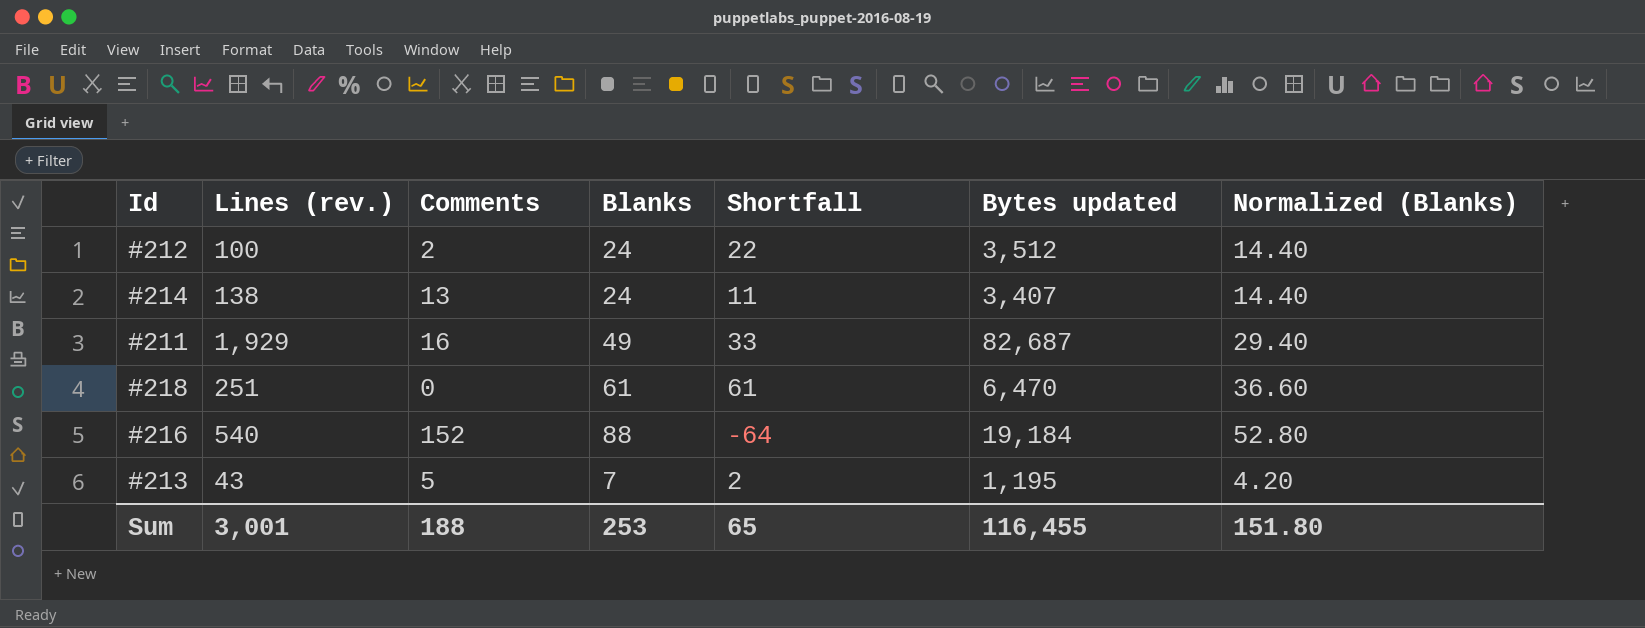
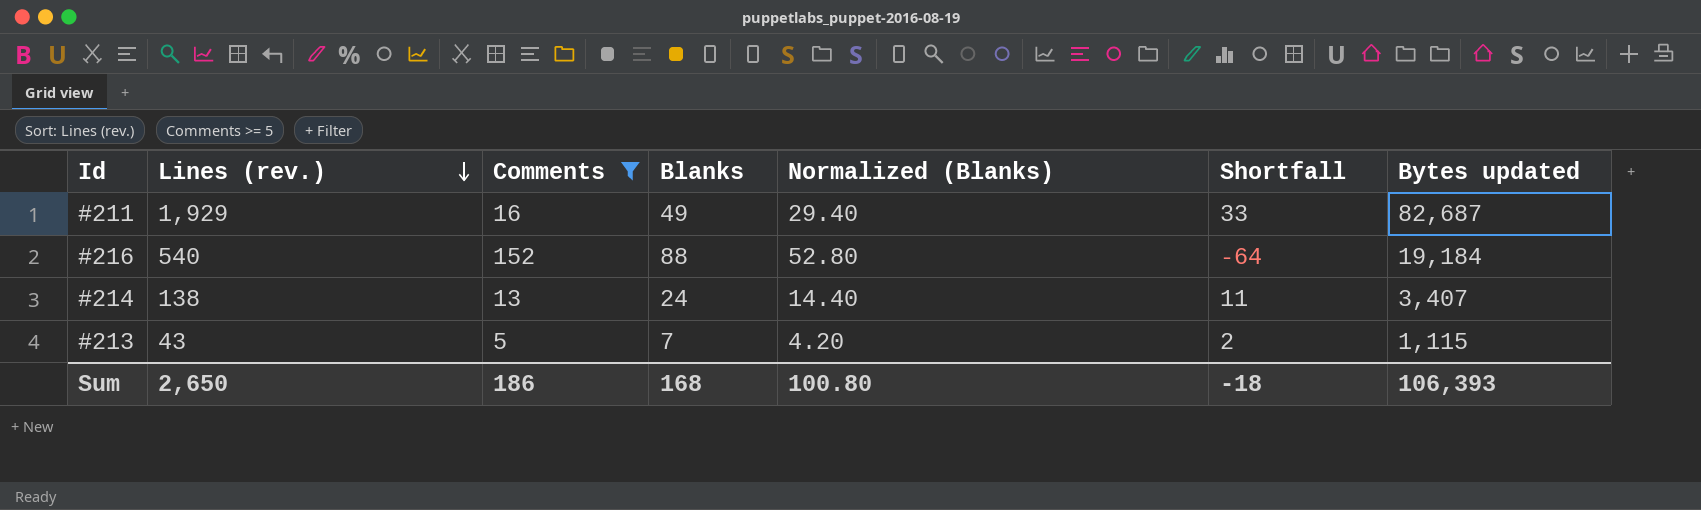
filter: none -> Comments >= 5
row order: none -> Lines (rev.) descending
column Normalized (Blanks) | position: 7 -> 5
#213 | Bytes updated: 1,195 -> 1,115
Sum | Lines (rev.): 3,001 -> 2,650
Sum | Comments: 188 -> 186
Sum | Blanks: 253 -> 168
Sum | Normalized (Blanks): 151.80 -> 100.80
Sum | Shortfall: 65 -> -18
Sum | Bytes updated: 116,455 -> 106,393

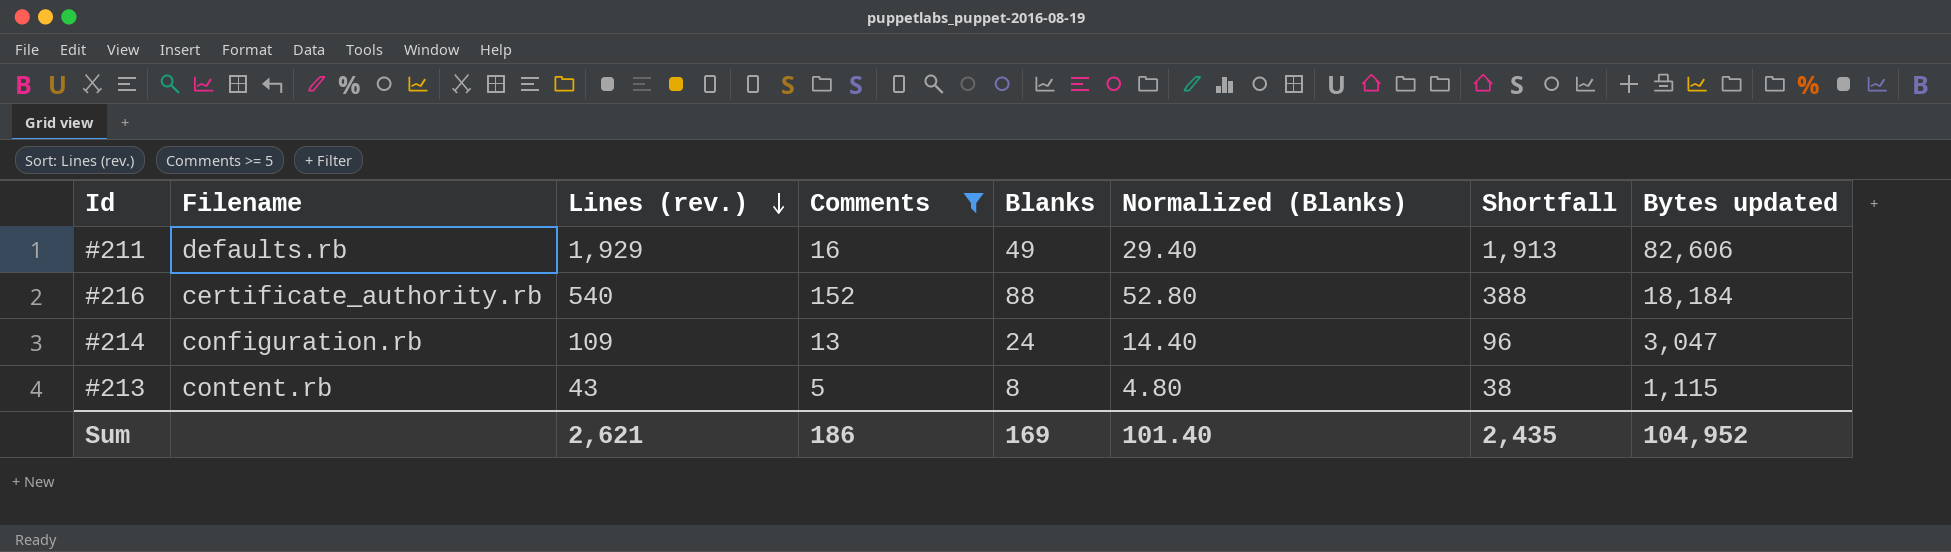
column Filename | position: none -> 2
column Shortfall | formula: [Blanks] - [Comments] -> [Lines (rev.)] - [Comments]
#211 | Bytes updated: 82,687 -> 82,606
#216 | Bytes updated: 19,184 -> 18,184
#214 | Lines (rev.): 138 -> 109
#214 | Bytes updated: 3,407 -> 3,047
#213 | Blanks: 7 -> 8
#213 | Normalized (Blanks): 4.20 -> 4.80
Sum | Lines (rev.): 2,650 -> 2,621
Sum | Blanks: 168 -> 169
Sum | Normalized (Blanks): 100.80 -> 101.40
Sum | Shortfall: -18 -> 2,435
Sum | Bytes updated: 106,393 -> 104,952

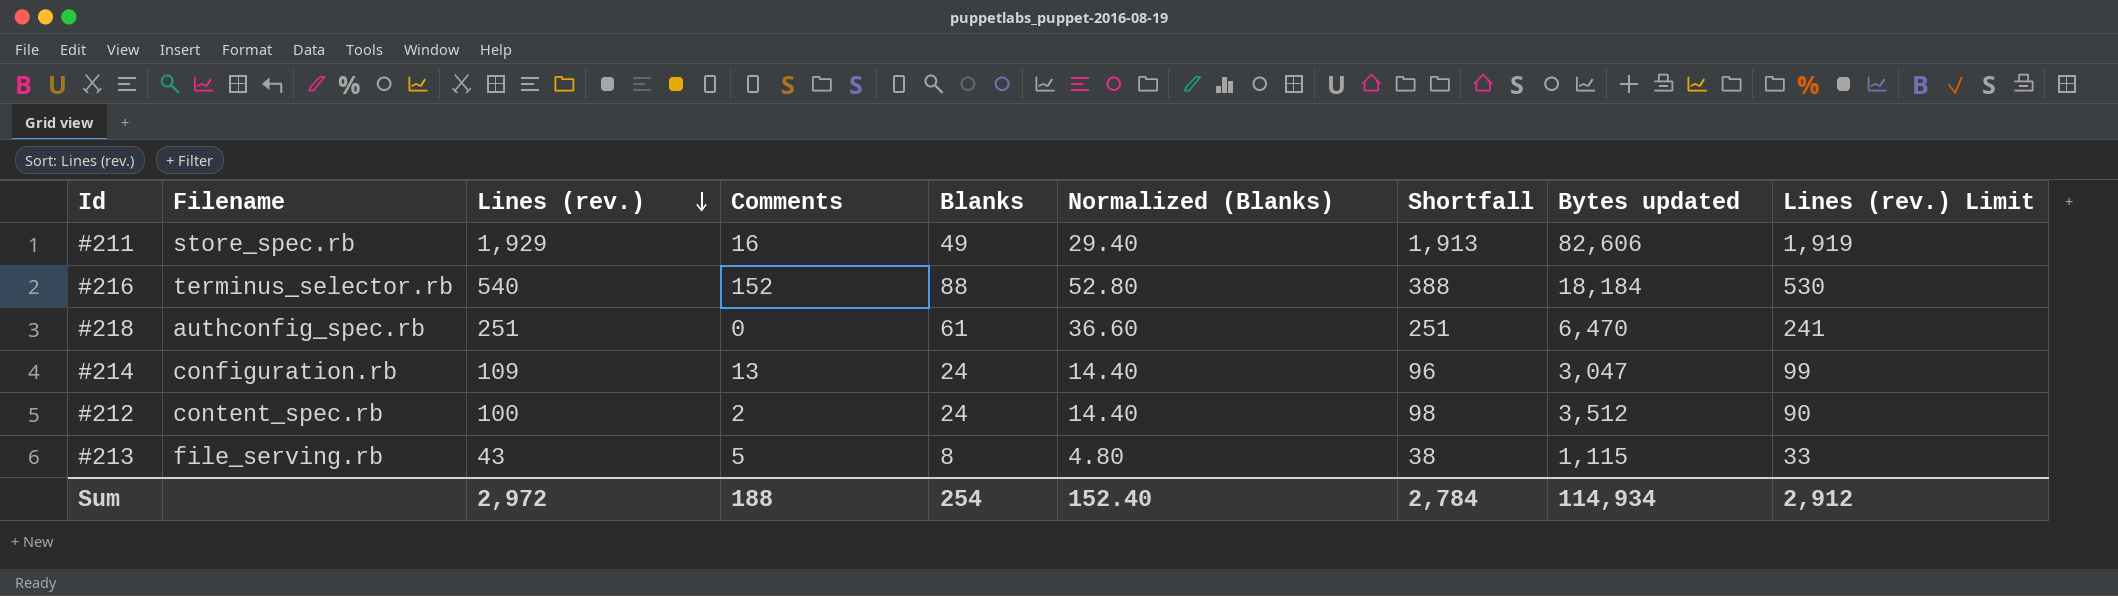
filter: Comments >= 5 -> none
column Lines (rev.) Limit | formula: none -> [Lines (rev.)] - 10
#211 | Filename: defaults.rb -> store_spec.rb
#216 | Filename: certificate_authority.rb -> terminus_selector.rb
#213 | Filename: content.rb -> file_serving.rb
Sum | Lines (rev.): 2,621 -> 2,972
Sum | Comments: 186 -> 188
Sum | Blanks: 169 -> 254
Sum | Normalized (Blanks): 101.40 -> 152.40
Sum | Shortfall: 2,435 -> 2,784
Sum | Bytes updated: 104,952 -> 114,934

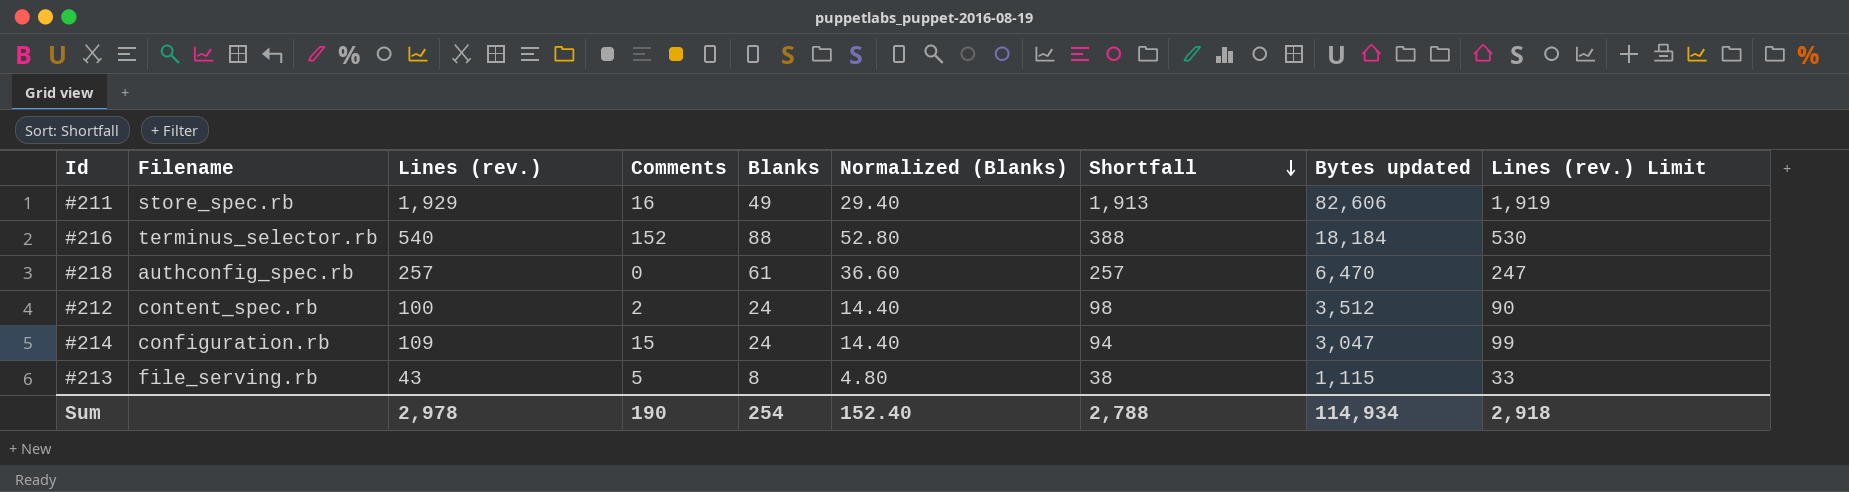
row order: Lines (rev.) descending -> Shortfall descending
#218 | Lines (rev.): 251 -> 257
#218 | Shortfall: 251 -> 257
#218 | Lines (rev.) Limit: 241 -> 247
#214 | Comments: 13 -> 15
#214 | Shortfall: 96 -> 94
Sum | Lines (rev.): 2,972 -> 2,978
Sum | Comments: 188 -> 190
Sum | Shortfall: 2,784 -> 2,788
Sum | Lines (rev.) Limit: 2,912 -> 2,918

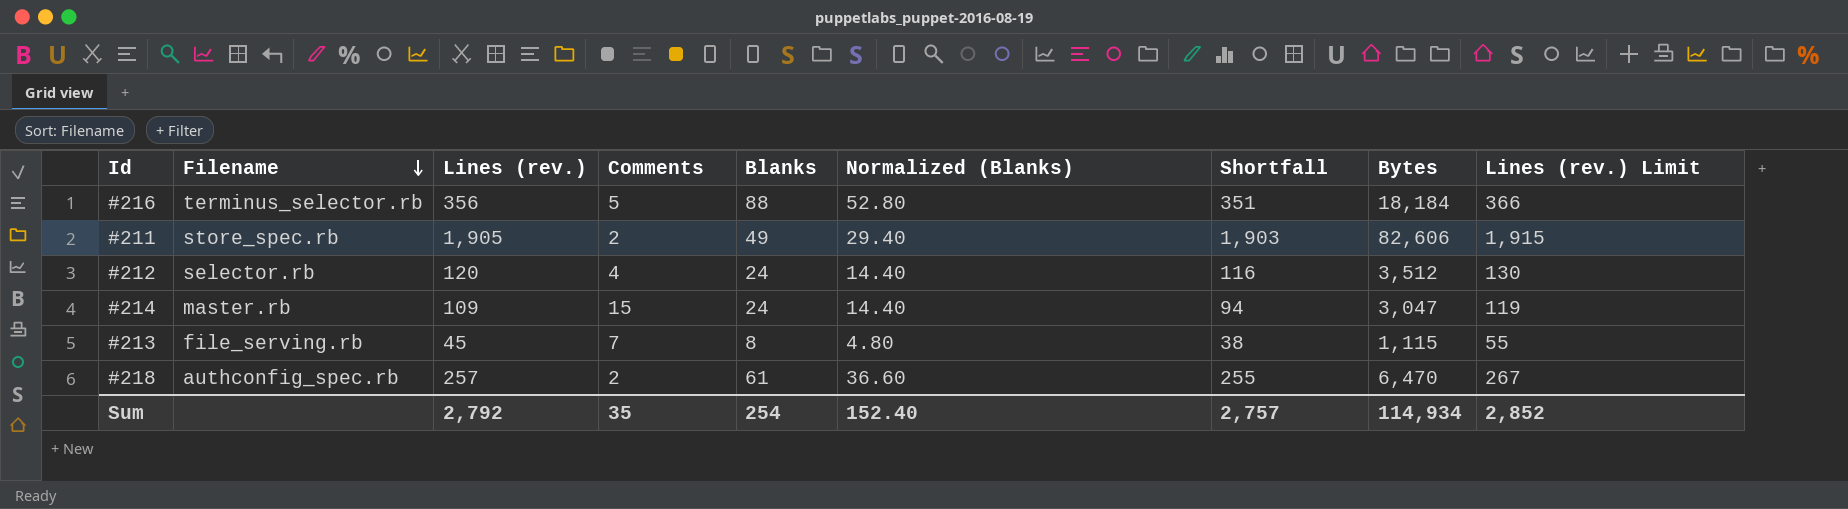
row order: Shortfall descending -> Filename descending
column name: Bytes updated -> Bytes
column Lines (rev.) Limit | formula: [Lines (rev.)] - 10 -> [Lines (rev.)] + 10
#216 | Lines (rev.): 540 -> 356
#216 | Comments: 152 -> 5
#216 | Shortfall: 388 -> 351
#211 | Lines (rev.): 1,929 -> 1,905
#211 | Comments: 16 -> 2
#211 | Shortfall: 1,913 -> 1,903
#212 | Filename: content_spec.rb -> selector.rb
#212 | Lines (rev.): 100 -> 120
#212 | Comments: 2 -> 4
#212 | Shortfall: 98 -> 116
#214 | Filename: configuration.rb -> master.rb
#213 | Lines (rev.): 43 -> 45
#213 | Comments: 5 -> 7
#218 | Comments: 0 -> 2
#218 | Shortfall: 257 -> 255
Sum | Lines (rev.): 2,978 -> 2,792
Sum | Comments: 190 -> 35
Sum | Shortfall: 2,788 -> 2,757
Sum | Lines (rev.) Limit: 2,918 -> 2,852

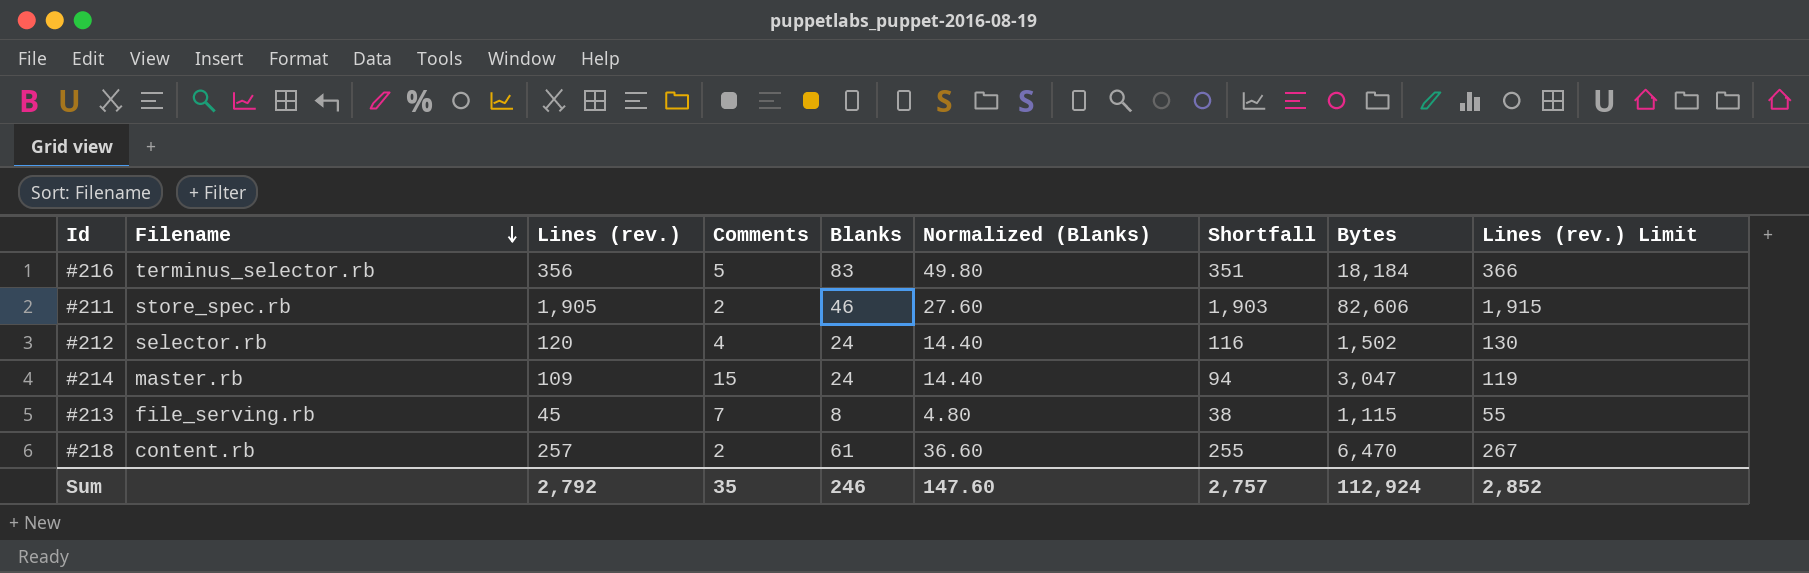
#216 | Blanks: 88 -> 83
#216 | Normalized (Blanks): 52.80 -> 49.80
#211 | Blanks: 49 -> 46
#211 | Normalized (Blanks): 29.40 -> 27.60
#212 | Bytes: 3,512 -> 1,502
#218 | Filename: authconfig_spec.rb -> content.rb
Sum | Blanks: 254 -> 246
Sum | Normalized (Blanks): 152.40 -> 147.60
Sum | Bytes: 114,934 -> 112,924

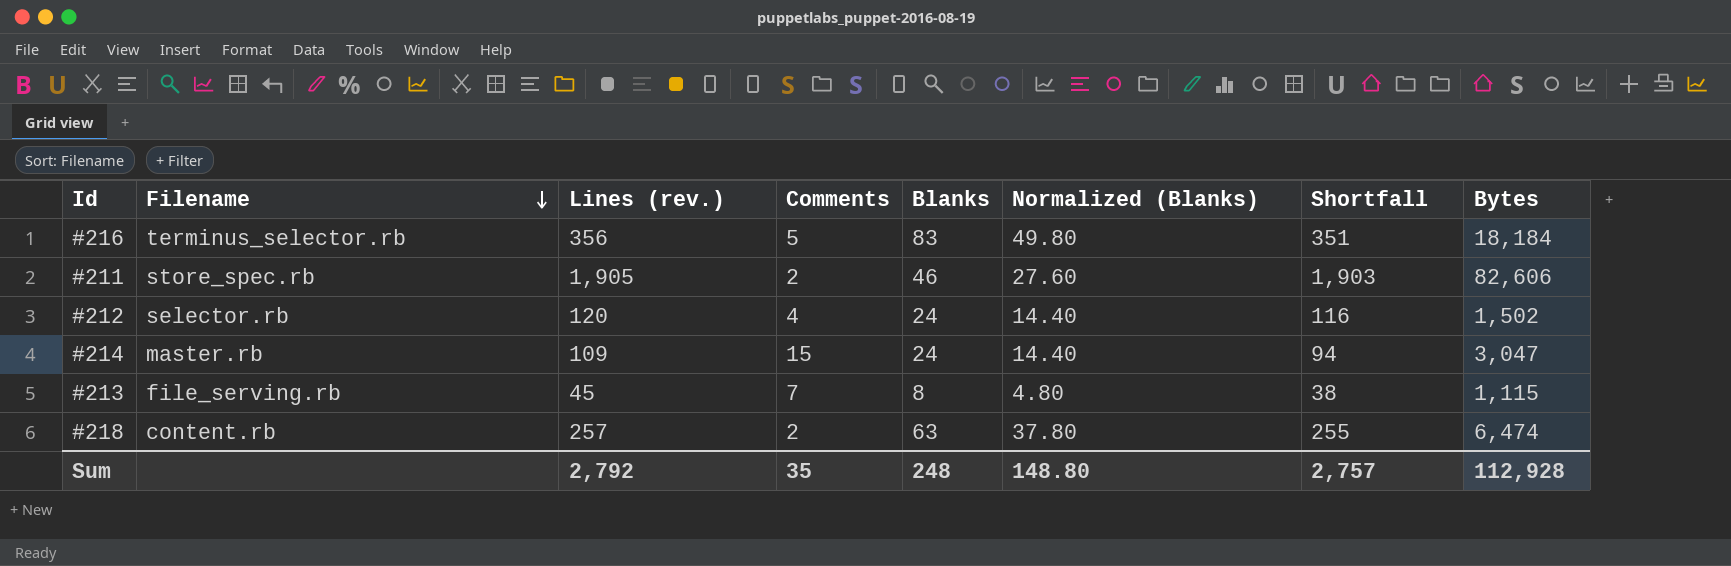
column Lines (rev.) Limit | formula: [Lines (rev.)] + 10 -> none
#218 | Blanks: 61 -> 63
#218 | Normalized (Blanks): 36.60 -> 37.80
#218 | Bytes: 6,470 -> 6,474
Sum | Blanks: 246 -> 248
Sum | Normalized (Blanks): 147.60 -> 148.80
Sum | Bytes: 112,924 -> 112,928

